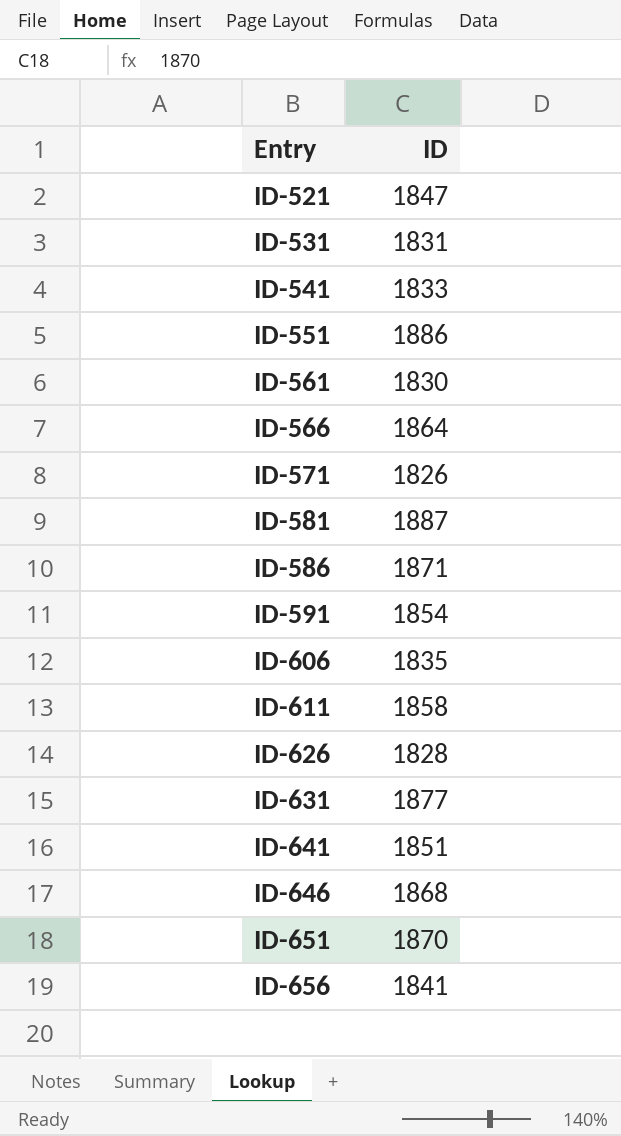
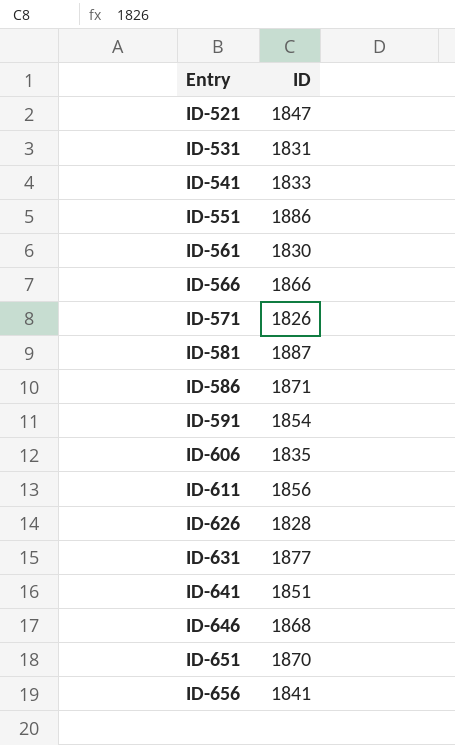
ID-566 | ID: 1864 -> 1866
ID-611 | ID: 1858 -> 1856

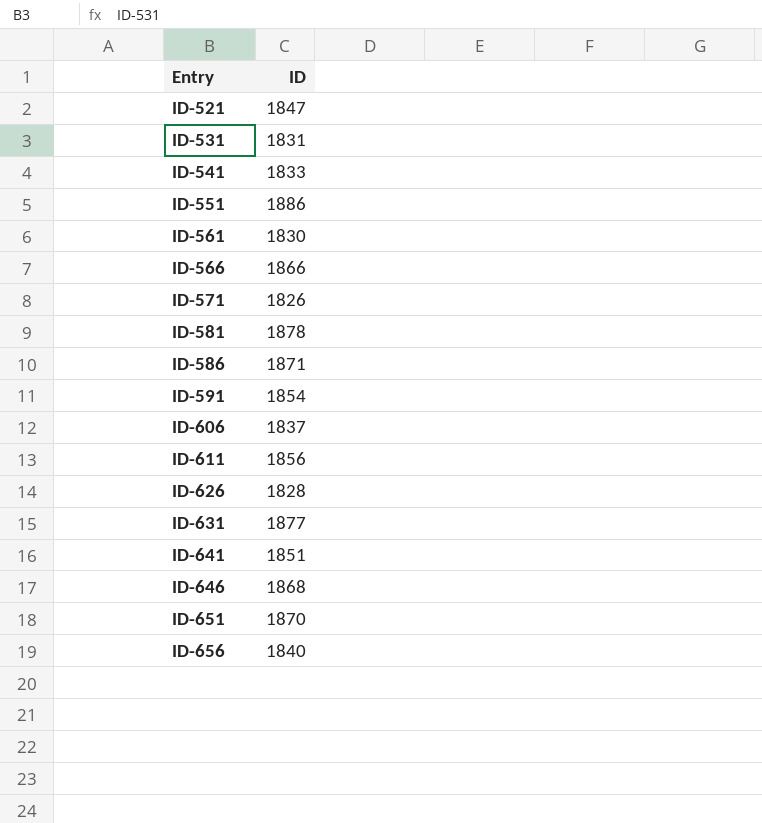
ID-581 | ID: 1887 -> 1878
ID-606 | ID: 1835 -> 1837
ID-656 | ID: 1841 -> 1840

